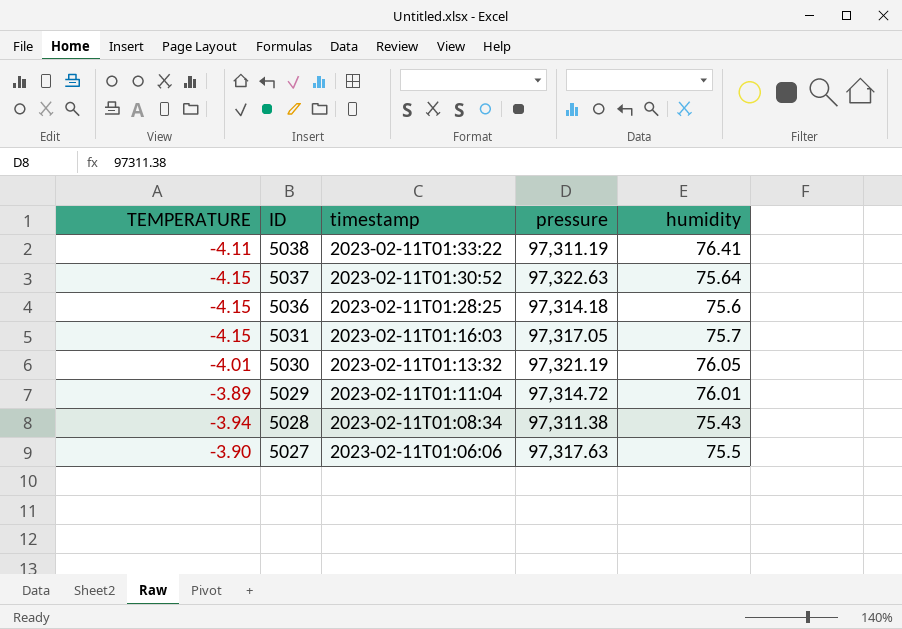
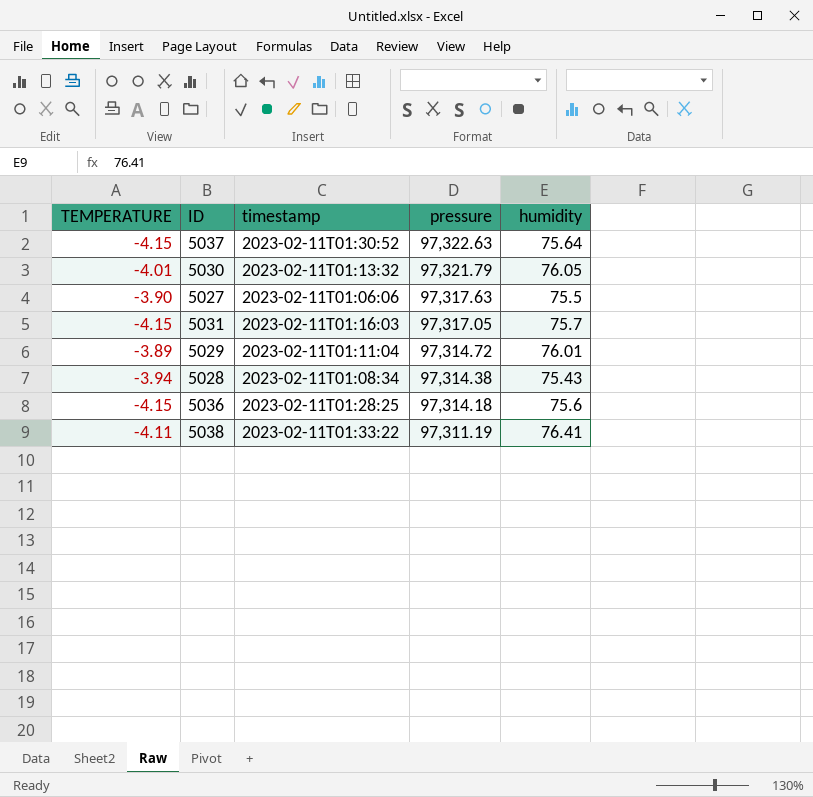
row order: ID descending -> pressure descending
5030 | pressure: 97,321.19 -> 97,321.79
5028 | pressure: 97,311.38 -> 97,314.38

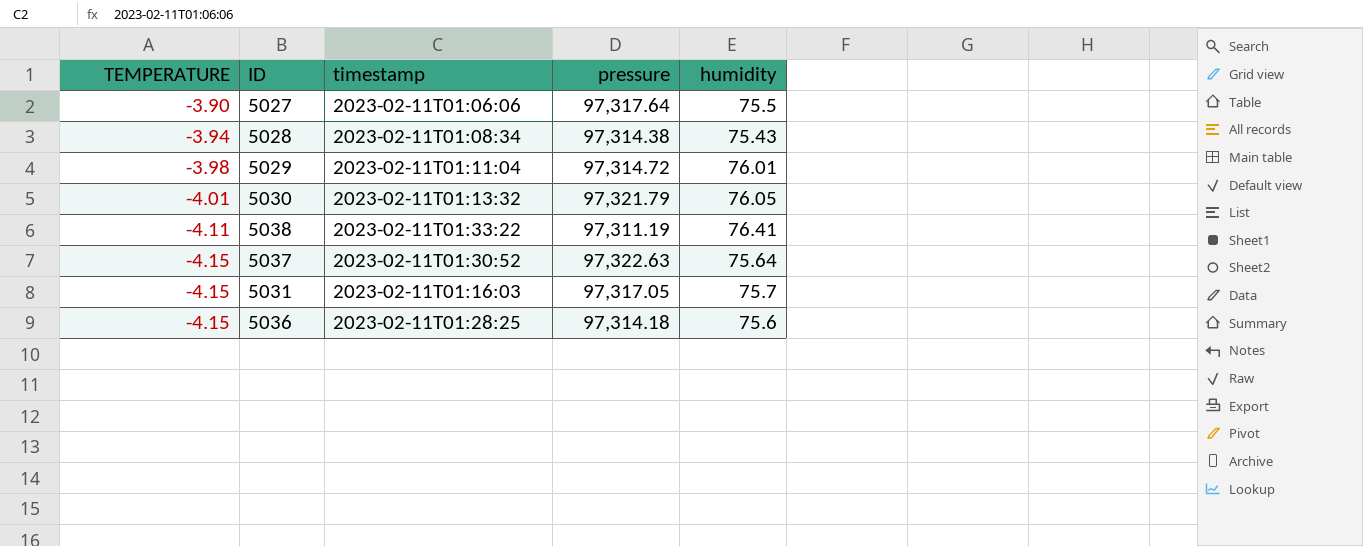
row order: pressure descending -> TEMPERATURE descending
5027 | pressure: 97,317.63 -> 97,317.64
5029 | TEMPERATURE: -3.89 -> -3.98

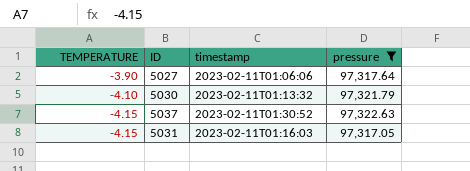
filter: none -> pressure >= 97,317.05
column humidity | position: 5 -> none
5030 | TEMPERATURE: -4.01 -> -4.10

